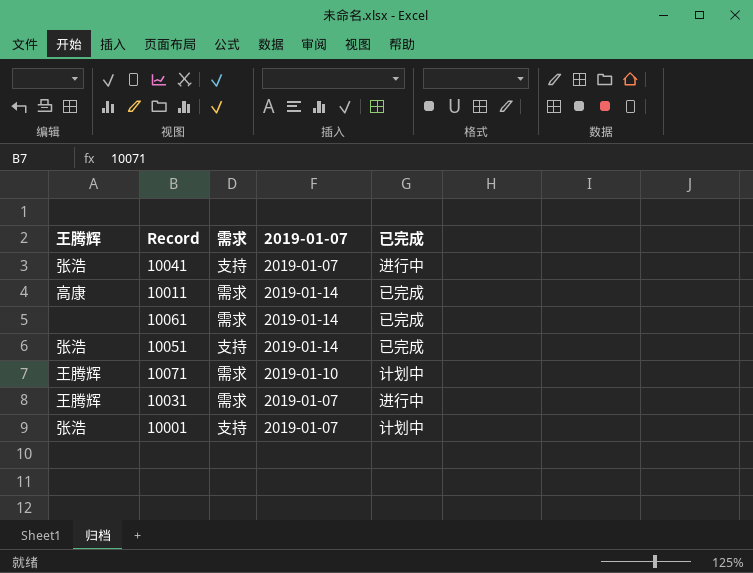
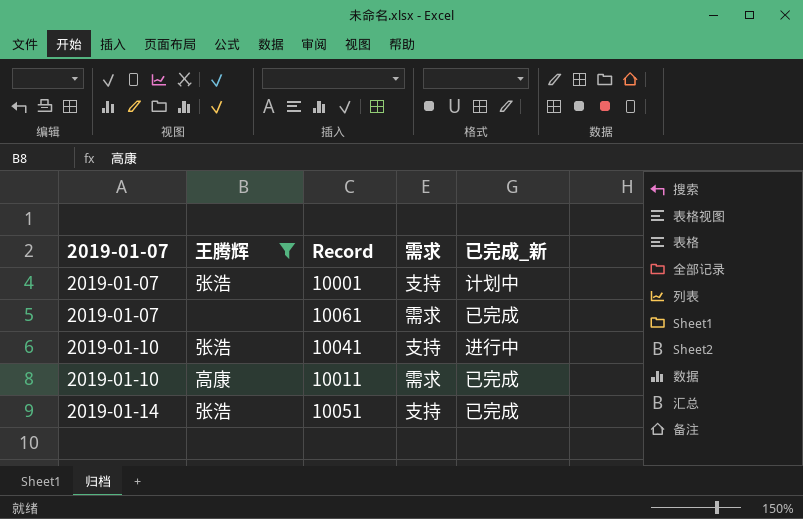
filter: none -> 王腾辉 != 王腾辉
row order: none -> 2019-01-07 ascending
column 2019-01-07 | position: 4 -> 1
column name: 已完成 -> 已完成_新
10061 | 2019-01-07: 2019-01-14 -> 2019-01-07
10041 | 2019-01-07: 2019-01-07 -> 2019-01-10
10011 | 2019-01-07: 2019-01-14 -> 2019-01-10

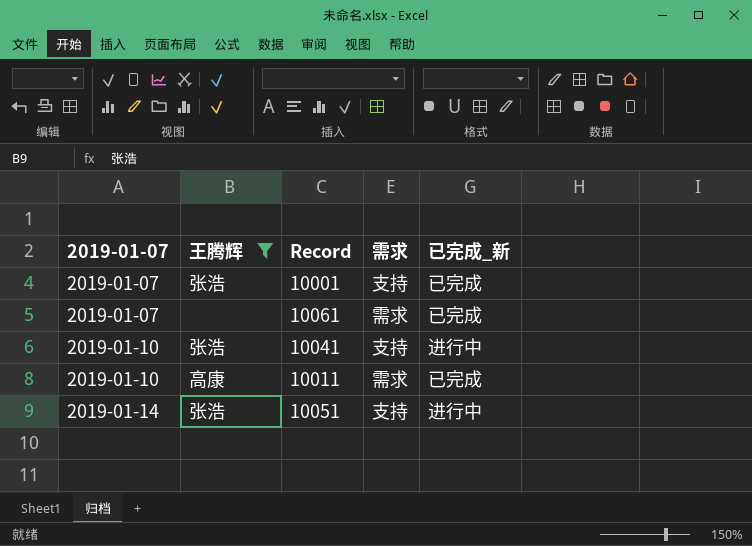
10001 | 已完成_新: 计划中 -> 已完成
10051 | 已完成_新: 已完成 -> 进行中

